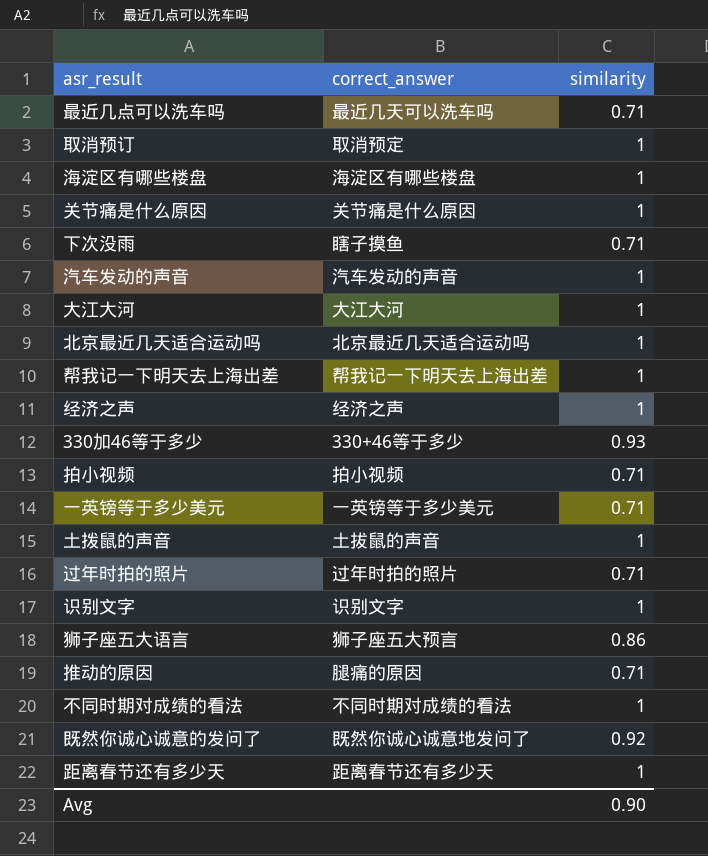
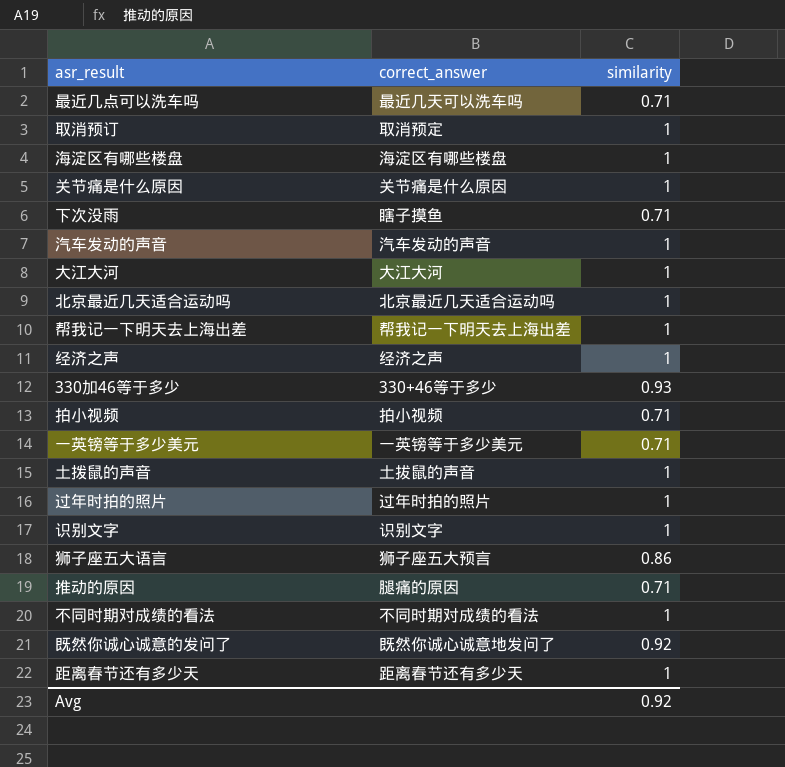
过年时拍的照片 | similarity: 0.71 -> 1
Avg | similarity: 0.90 -> 0.92

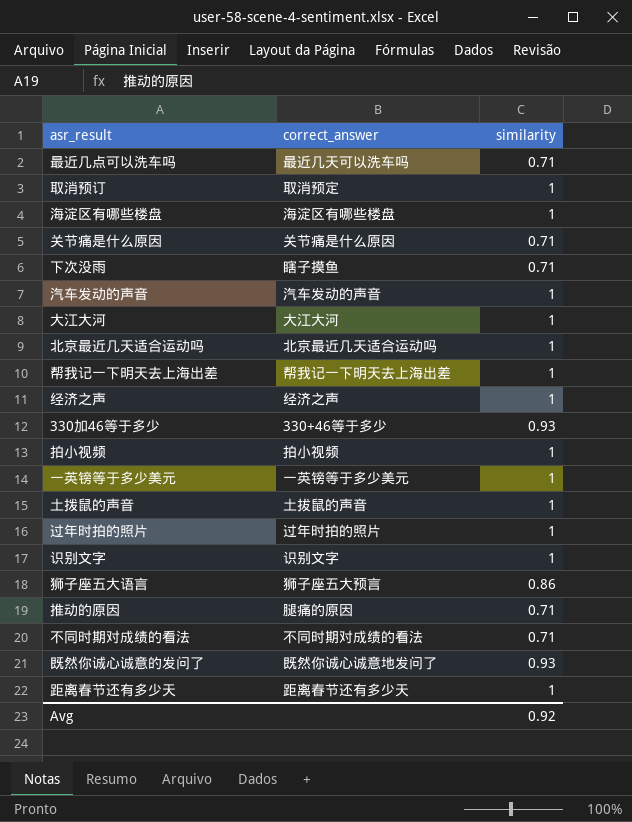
关节痛是什么原因 | similarity: 1 -> 0.71
拍小视频 | similarity: 0.71 -> 1
一英镑等于多少美元 | similarity: 0.71 -> 1
不同时期对成绩的看法 | similarity: 1 -> 0.71
既然你诚心诚意的发问了 | similarity: 0.92 -> 0.93

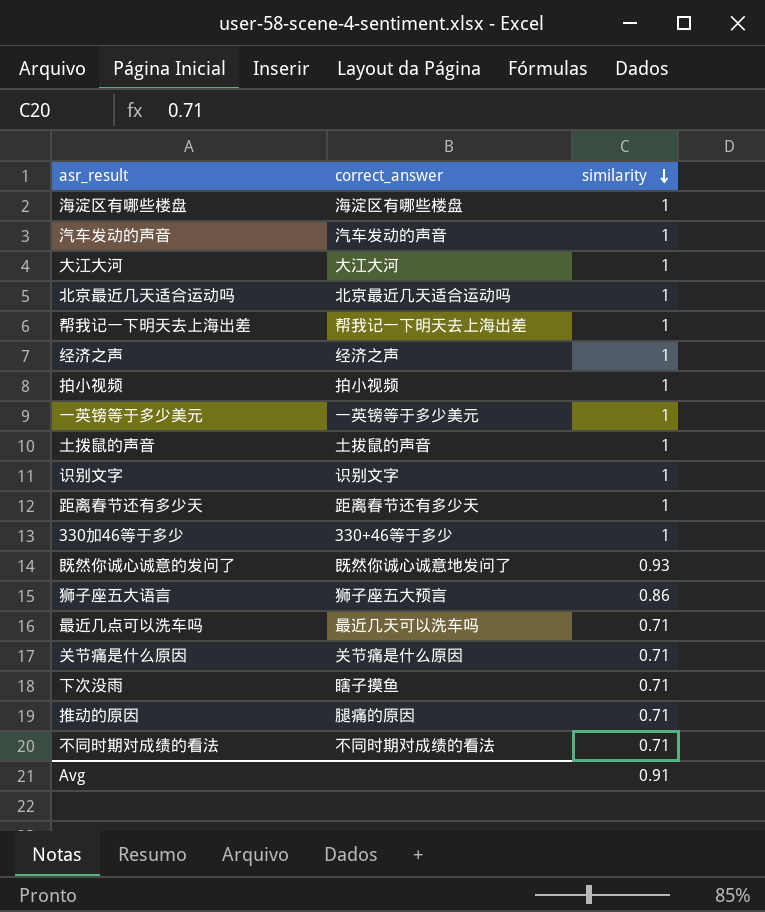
row order: none -> similarity descending
row 取消预订: 取消预定 | 1 -> none
row 过年时拍的照片: 过年时拍的照片 | 1 -> none
330加46等于多少 | similarity: 0.93 -> 1
Avg | similarity: 0.92 -> 0.91

